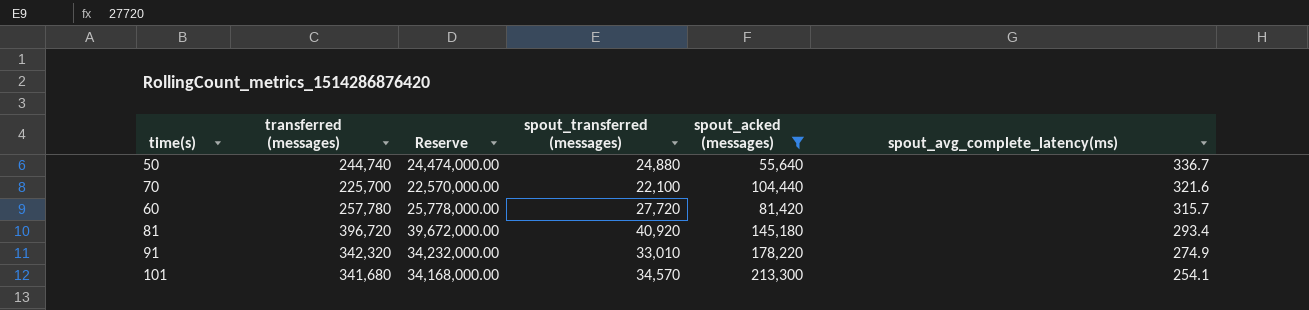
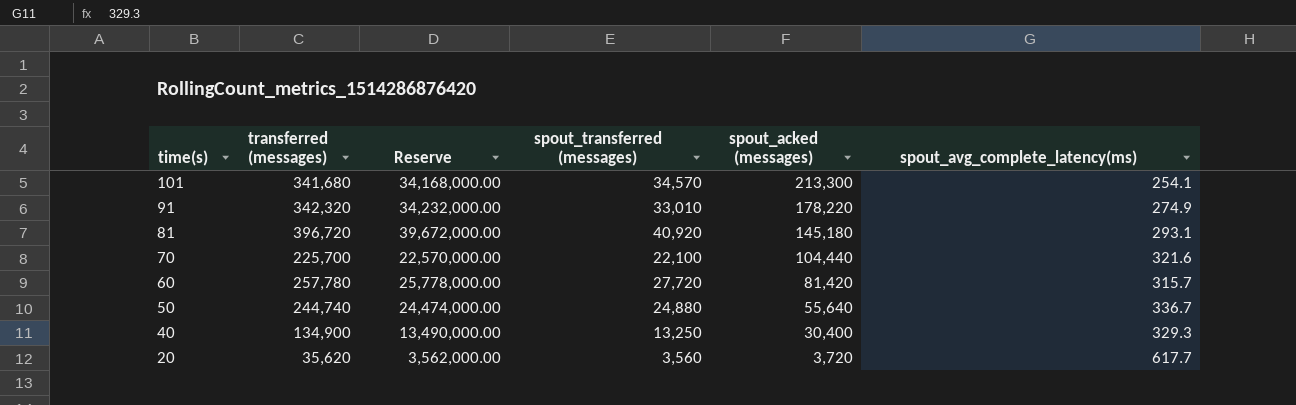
filter: spout_acked (messages) >= 55,640 -> none
row order: spout_avg_complete_latency(ms) descending -> time(s) descending
81 | spout_avg_complete_latency(ms): 293.4 -> 293.1

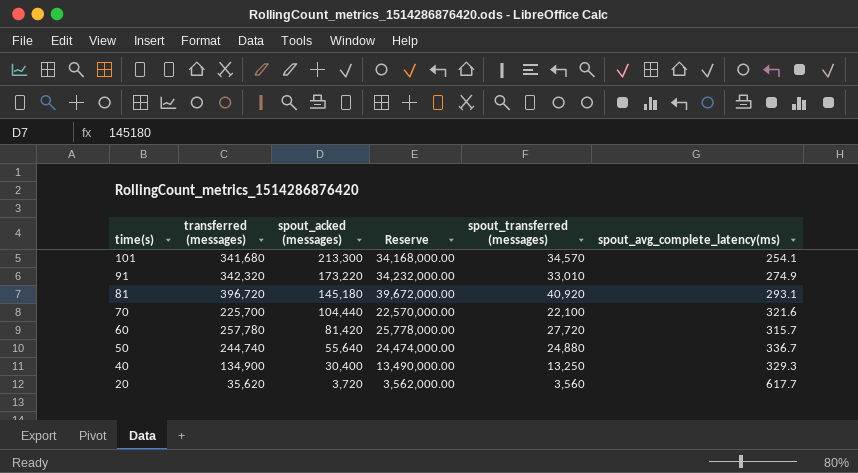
column spout_acked (messages) | position: 5 -> 3
91 | spout_acked (messages): 178,220 -> 173,220

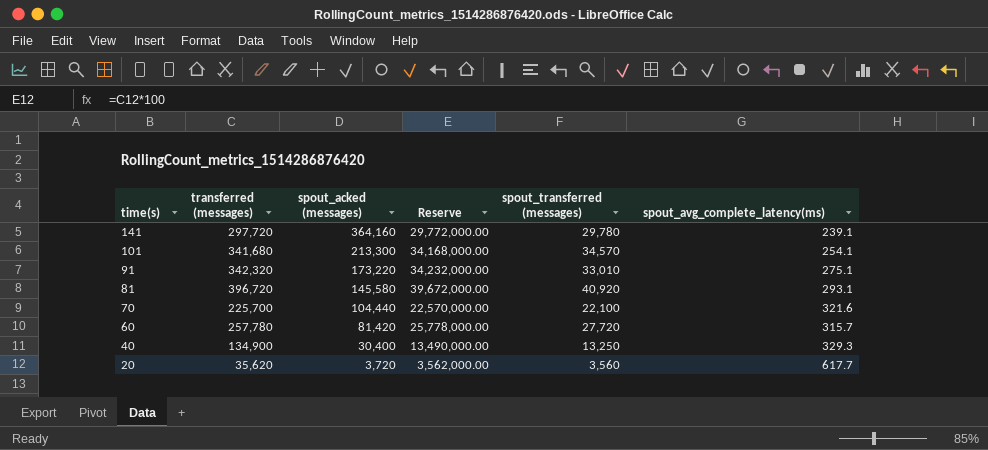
row 50: 244,740 | 55,640 | 24,474,000.00 | 24,880 | 336.7 -> none
row 141: none -> 297,720 | 364,160 | 29,772,000.00 | 29,780 | 239.1
91 | spout_avg_complete_latency(ms): 274.9 -> 275.1
81 | spout_acked (messages): 145,180 -> 145,580

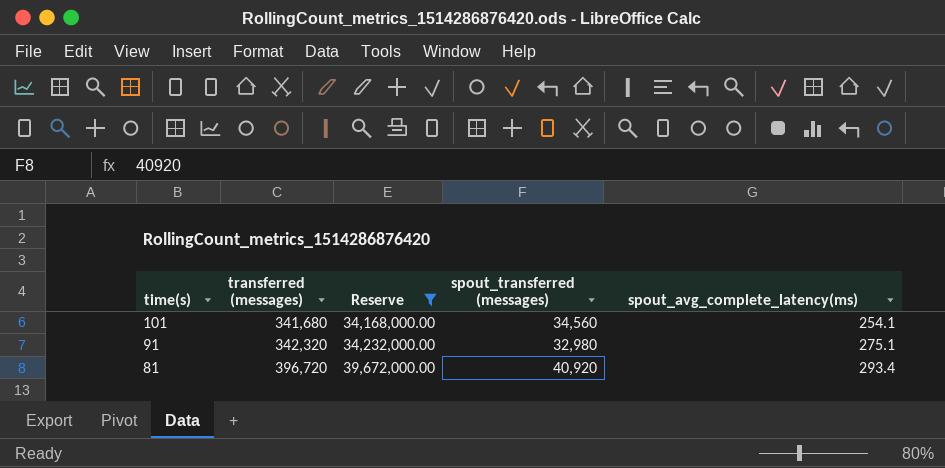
filter: none -> Reserve >= 34,168,000.00
column spout_acked (messages) | position: 3 -> none
101 | spout_transferred (messages): 34,570 -> 34,560
91 | spout_transferred (messages): 33,010 -> 32,980
81 | spout_avg_complete_latency(ms): 293.1 -> 293.4

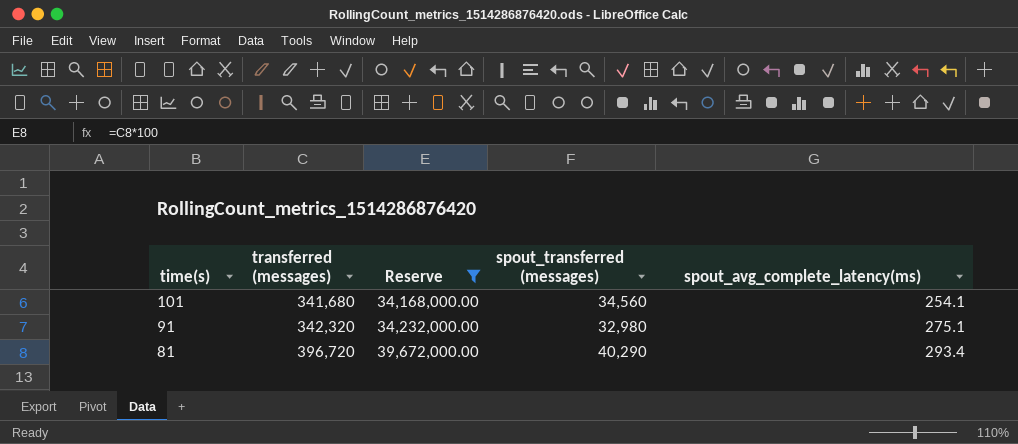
81 | spout_transferred (messages): 40,920 -> 40,290

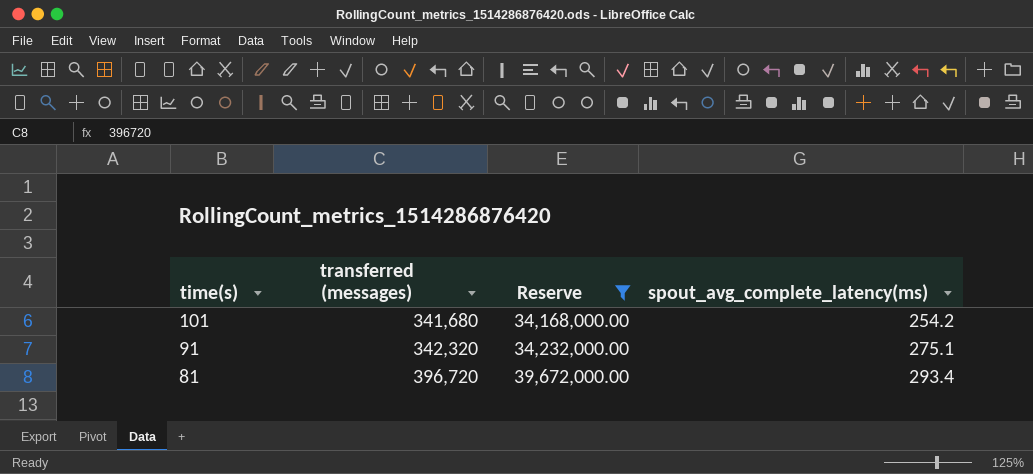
column spout_transferred (messages) | position: 4 -> none
101 | spout_avg_complete_latency(ms): 254.1 -> 254.2

